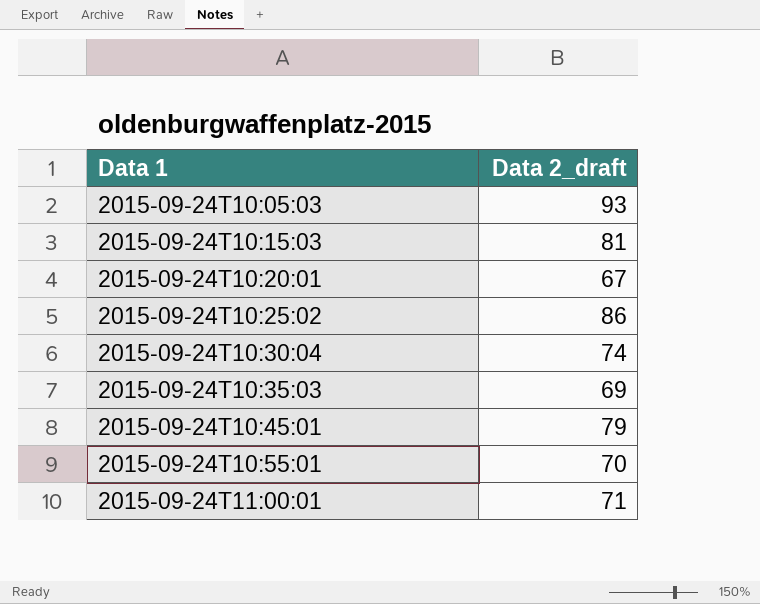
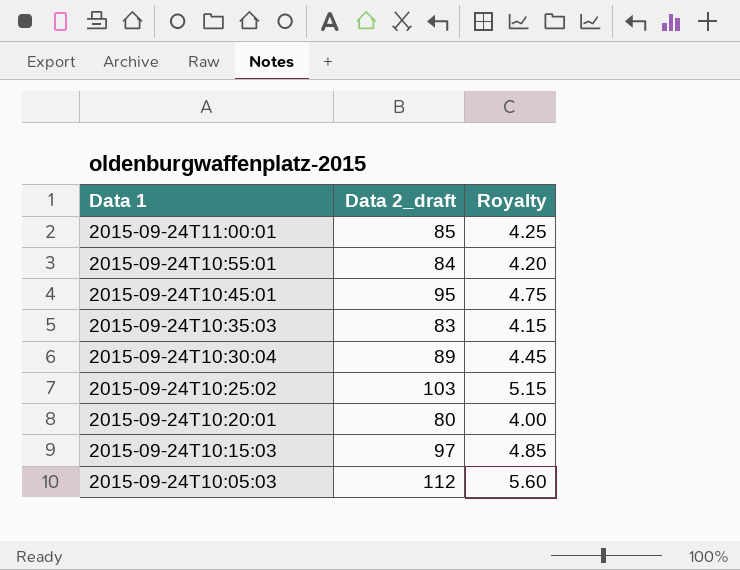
row order: Data 1 ascending -> Data 1 descending
column Royalty | formula: none -> [Data 2_draft] * 0.05
2015-09-24T11:00:01 | Data 2_draft: 71 -> 85
2015-09-24T10:55:01 | Data 2_draft: 70 -> 84
2015-09-24T10:45:01 | Data 2_draft: 79 -> 95
2015-09-24T10:35:03 | Data 2_draft: 69 -> 83
2015-09-24T10:30:04 | Data 2_draft: 74 -> 89
2015-09-24T10:25:02 | Data 2_draft: 86 -> 103
2015-09-24T10:20:01 | Data 2_draft: 67 -> 80
2015-09-24T10:15:03 | Data 2_draft: 81 -> 97
2015-09-24T10:05:03 | Data 2_draft: 93 -> 112

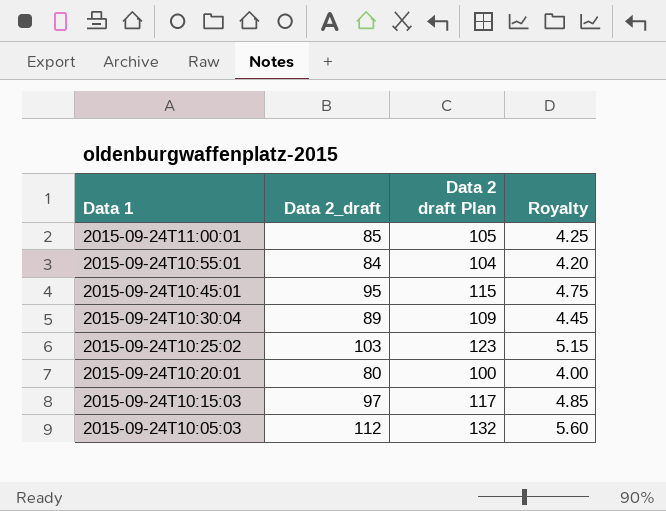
column Data 2 draft Plan | formula: none -> [Data 2_draft] + 20
row 2015-09-24T10:35:03: 83 | 4.15 -> none

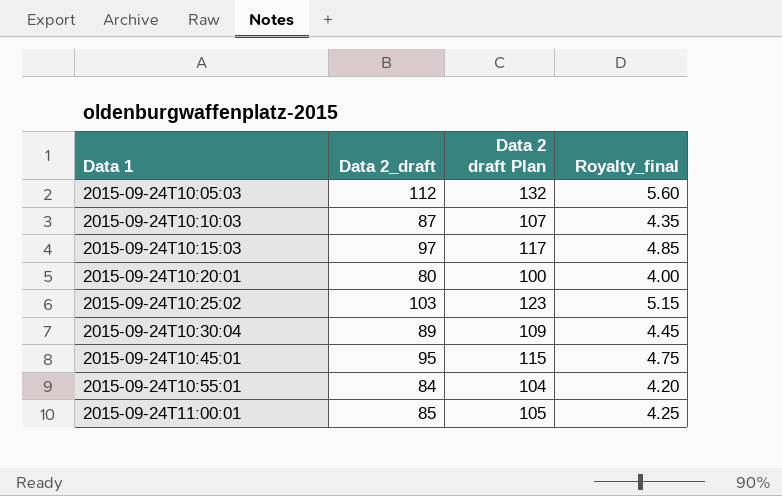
row order: Data 1 descending -> Data 1 ascending
column name: Royalty -> Royalty_final
row 2015-09-24T10:10:03: none -> 87 | 107 | 4.35

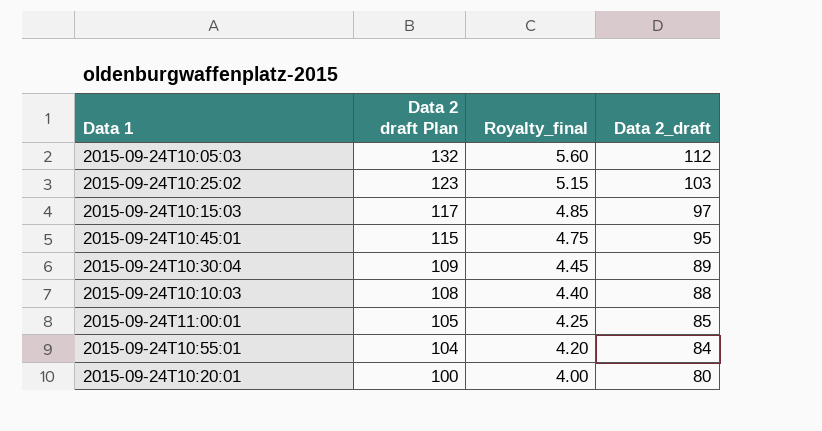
row order: Data 1 ascending -> Data 2 draft Plan descending
column Data 2_draft | position: 2 -> 4
2015-09-24T10:10:03 | Data 2 draft Plan: 107 -> 108
2015-09-24T10:10:03 | Royalty_final: 4.35 -> 4.40
2015-09-24T10:10:03 | Data 2_draft: 87 -> 88

